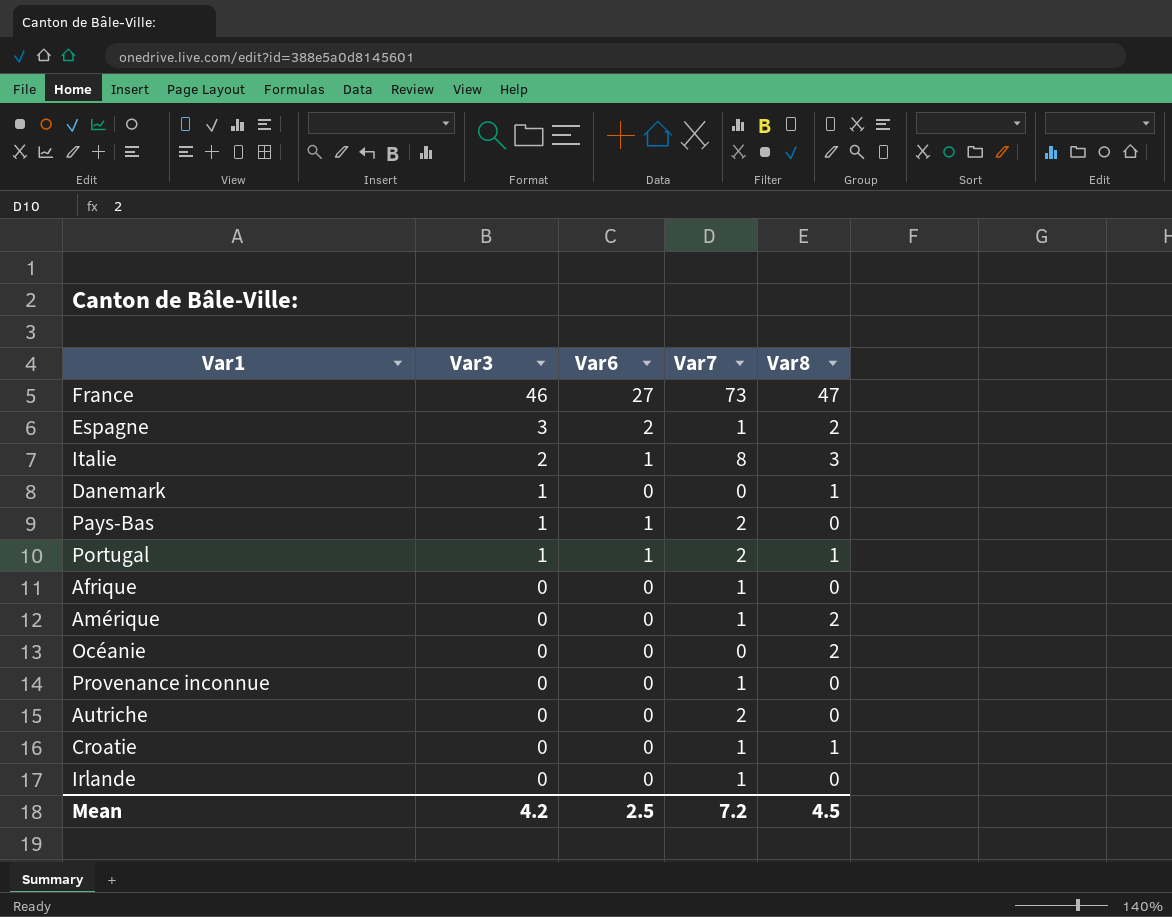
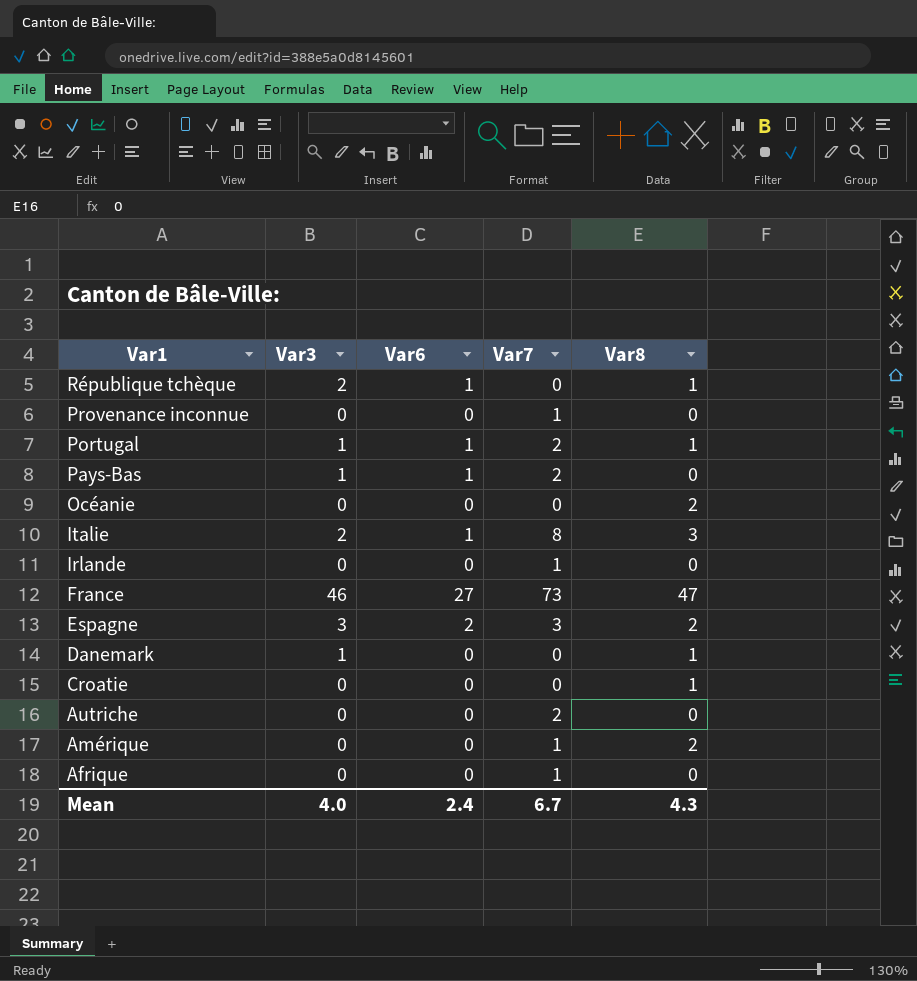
row order: Var3 descending -> Var1 descending
row République tchèque: none -> 2 | 1 | 0 | 1
Espagne | Var7: 1 -> 3
Croatie | Var7: 1 -> 0
Mean | Var3: 4.2 -> 4.0
Mean | Var6: 2.5 -> 2.4
Mean | Var7: 7.2 -> 6.7
Mean | Var8: 4.5 -> 4.3

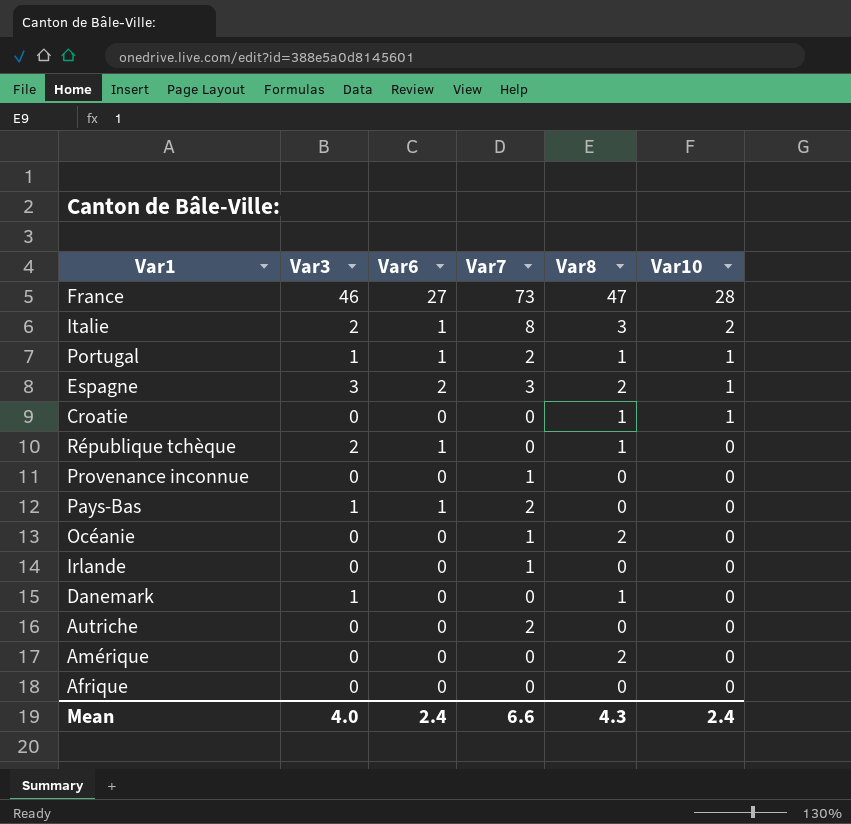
row order: Var1 descending -> Var10 descending
column Var10 | position: none -> 6
Océanie | Var7: 0 -> 1
Amérique | Var7: 1 -> 0
Afrique | Var7: 1 -> 0
Mean | Var7: 6.7 -> 6.6

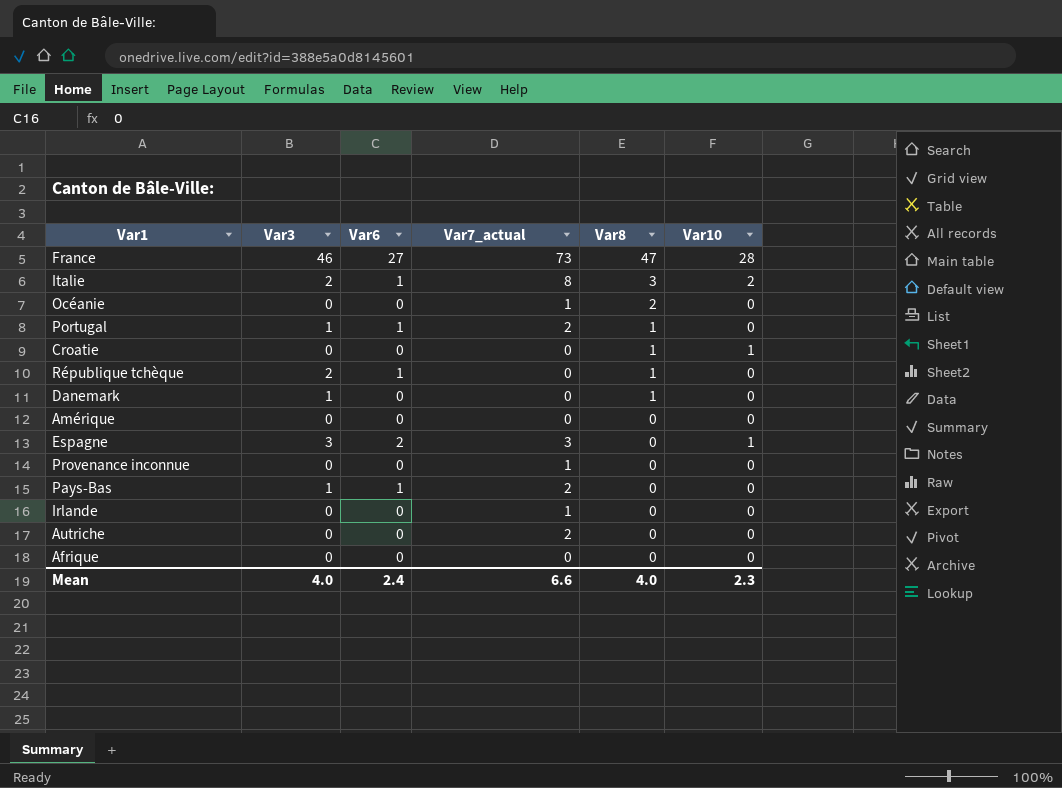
row order: Var10 descending -> Var8 descending
column name: Var7 -> Var7_actual
Portugal | Var10: 1 -> 0
Amérique | Var8: 2 -> 0
Espagne | Var8: 2 -> 0
Mean | Var8: 4.3 -> 4.0
Mean | Var10: 2.4 -> 2.3

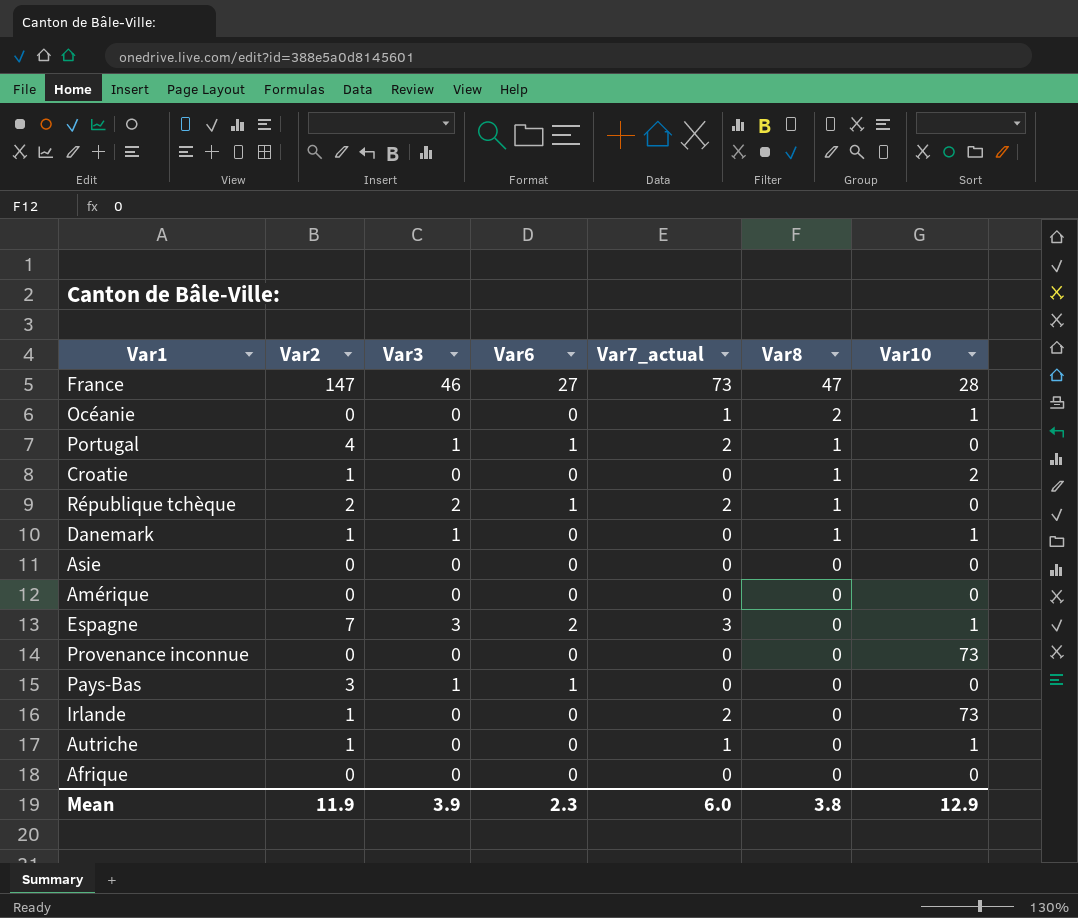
column Var2 | position: none -> 2
row Italie: 2 | 1 | 8 | 3 | 2 -> none
Océanie | Var10: 0 -> 1
Croatie | Var10: 1 -> 2
République tchèque | Var7_actual: 0 -> 2
Danemark | Var10: 0 -> 1
row Asie: none -> 0 | 0 | 0 | 0 | 0 | 0
Provenance inconnue | Var7_actual: 1 -> 0
Provenance inconnue | Var10: 0 -> 73
Pays-Bas | Var7_actual: 2 -> 0
Irlande | Var7_actual: 1 -> 2
Irlande | Var10: 0 -> 73
Autriche | Var7_actual: 2 -> 1
Autriche | Var10: 0 -> 1
Mean | Var3: 4.0 -> 3.9
Mean | Var6: 2.4 -> 2.3
Mean | Var7_actual: 6.6 -> 6.0
Mean | Var8: 4.0 -> 3.8
Mean | Var10: 2.3 -> 12.9

